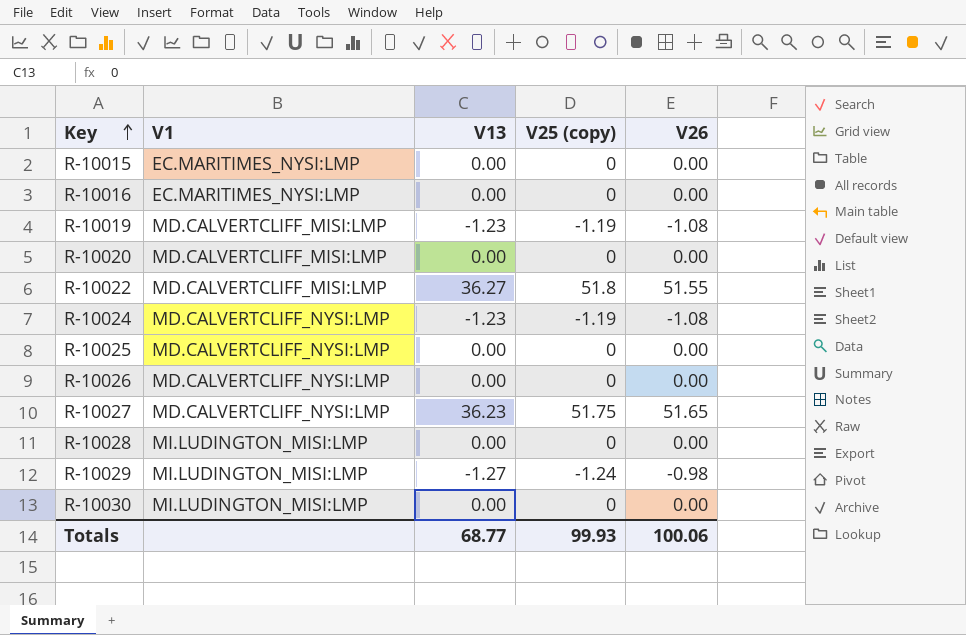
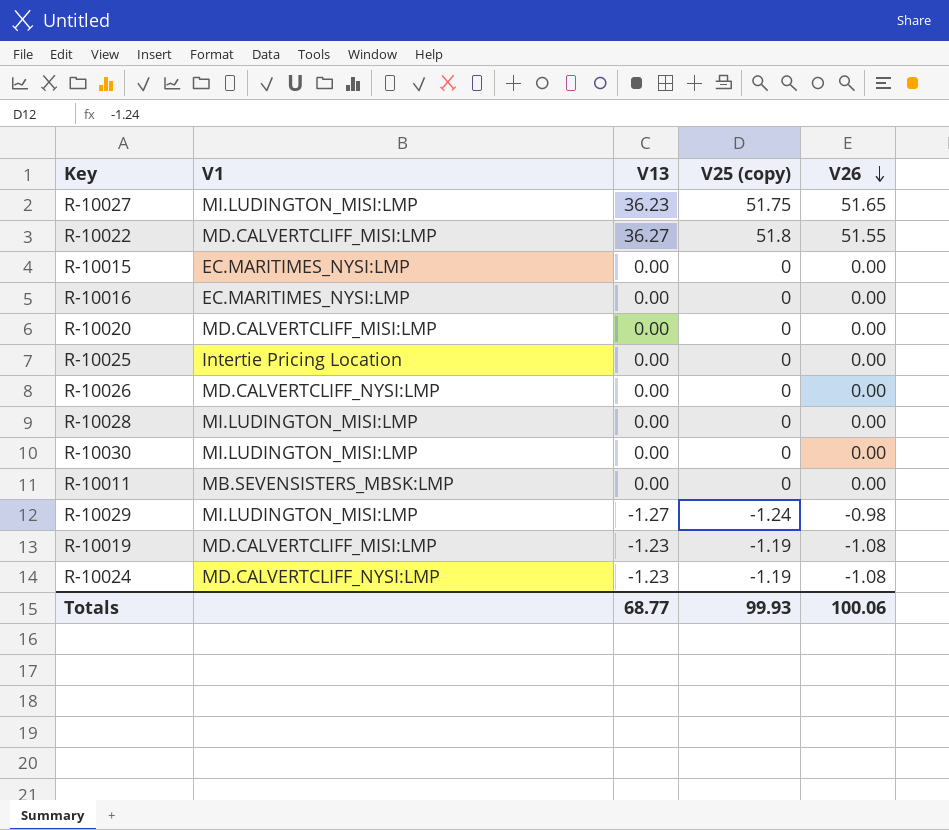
row order: Key ascending -> V26 descending
R-10027 | V1: MD.CALVERTCLIFF_NYSI:LMP -> MI.LUDINGTON_MISI:LMP
R-10025 | V1: MD.CALVERTCLIFF_NYSI:LMP -> Intertie Pricing Location
row R-10011: none -> MB.SEVENSISTERS_MBSK:LMP | 0.00 | 0 | 0.00

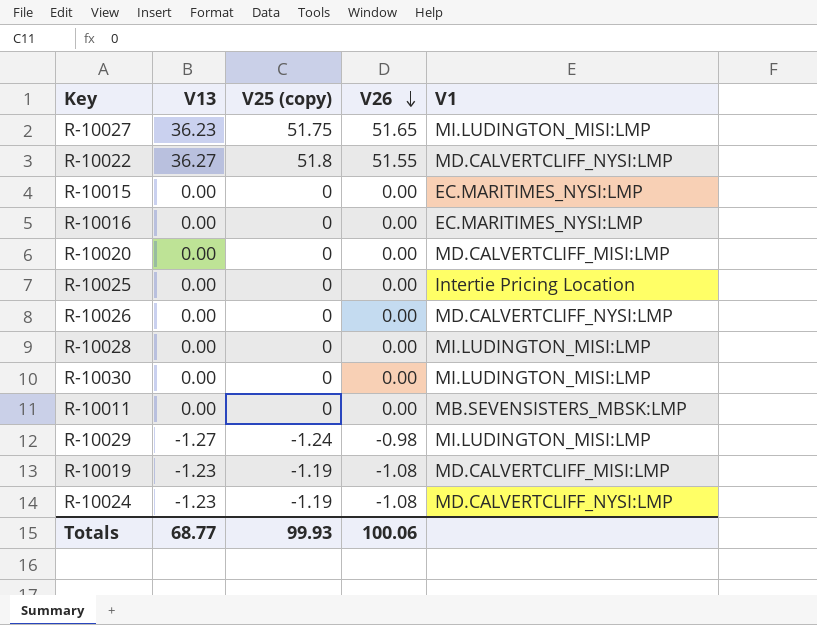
column V1 | position: 2 -> 5
R-10022 | V1: MD.CALVERTCLIFF_MISI:LMP -> MD.CALVERTCLIFF_NYSI:LMP

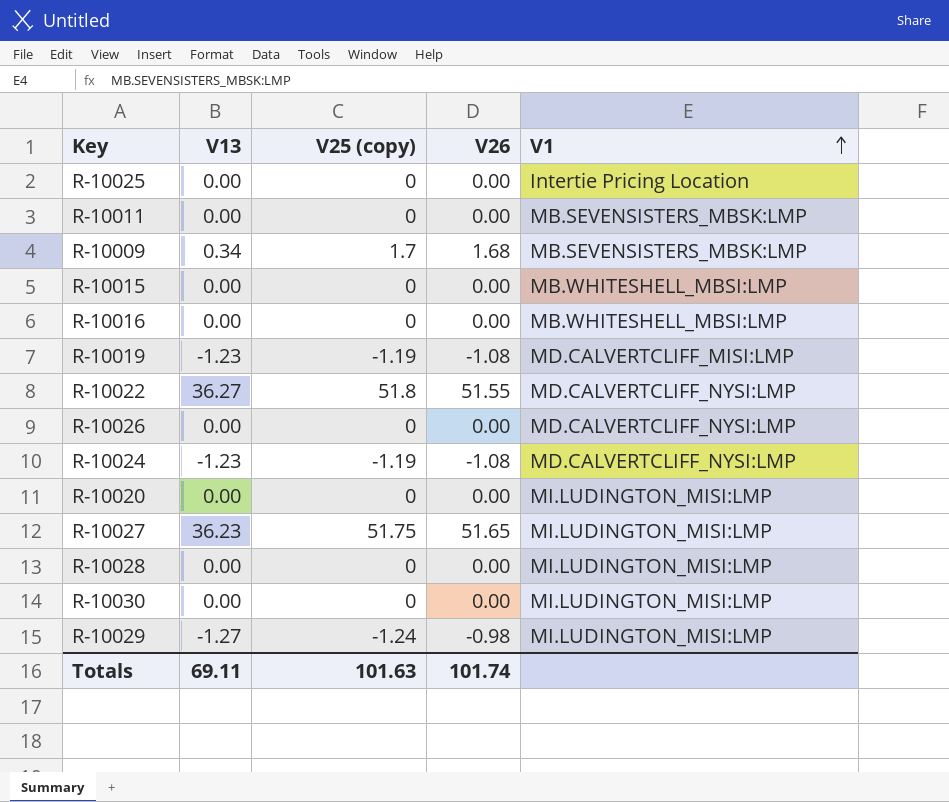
row order: V26 descending -> V1 ascending
row R-10009: none -> 0.34 | 1.7 | 1.68 | MB.SEVENSISTERS_MBSK:LMP
R-10015 | V1: EC.MARITIMES_NYSI:LMP -> MB.WHITESHELL_MBSI:LMP
R-10016 | V1: EC.MARITIMES_NYSI:LMP -> MB.WHITESHELL_MBSI:LMP
R-10020 | V1: MD.CALVERTCLIFF_MISI:LMP -> MI.LUDINGTON_MISI:LMP
Totals | V13: 68.77 -> 69.11
Totals | V25 (copy): 99.93 -> 101.63
Totals | V26: 100.06 -> 101.74

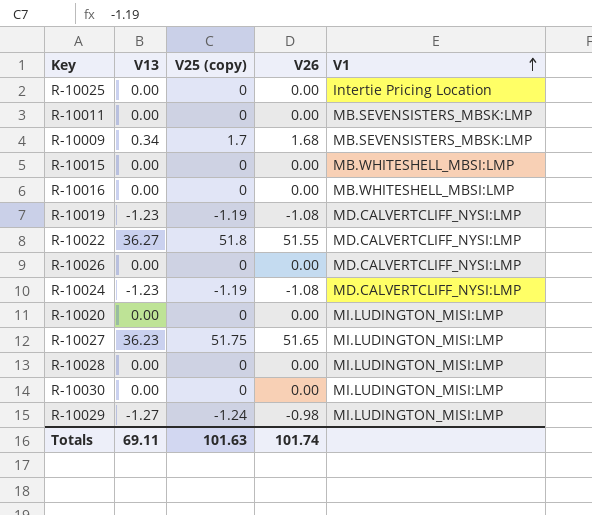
R-10019 | V1: MD.CALVERTCLIFF_MISI:LMP -> MD.CALVERTCLIFF_NYSI:LMP

